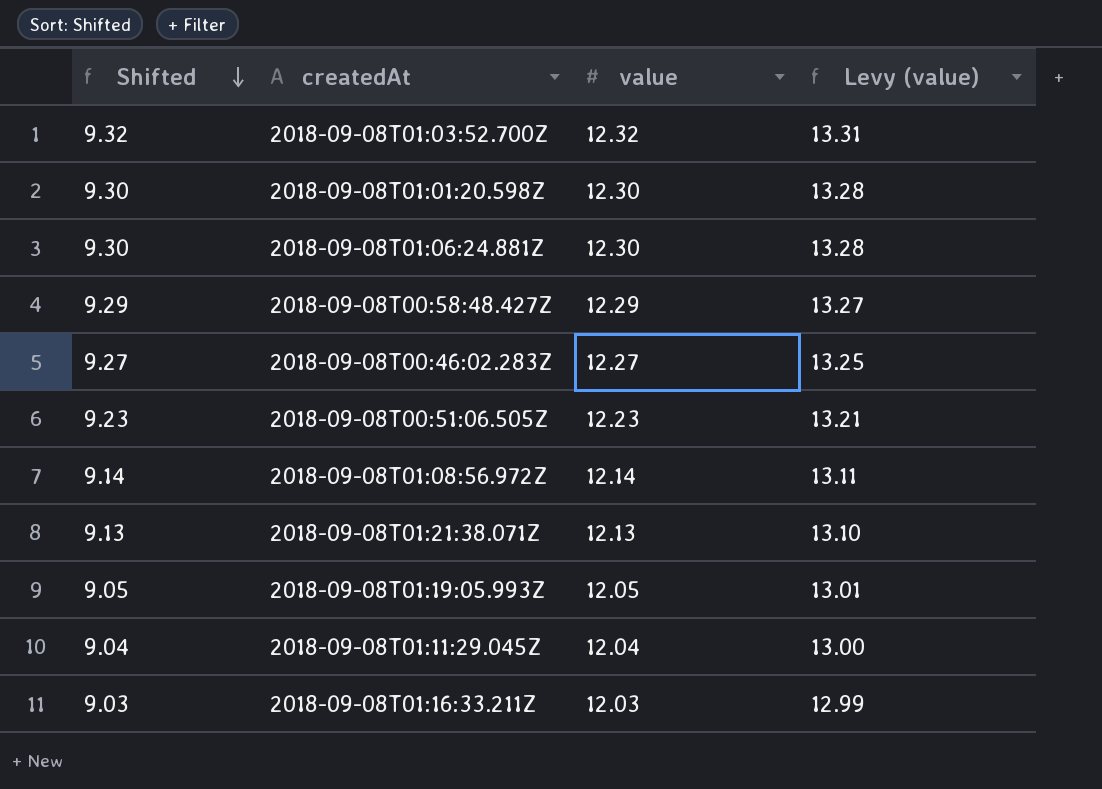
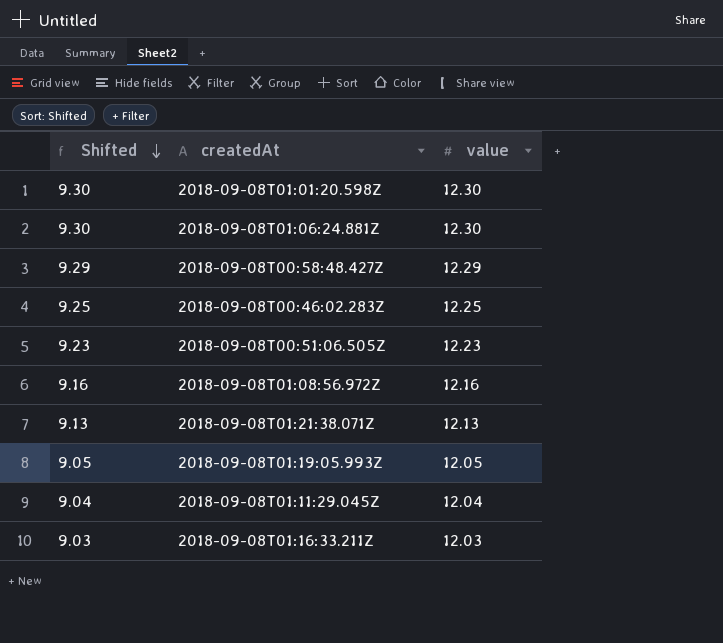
column Levy (value) | formula: [value] * 1.08 -> none
row 2018-09-08T01:03:52.700Z: 9.32 | 12.32 | 13.31 -> none
2018-09-08T00:46:02.283Z | Shifted: 9.27 -> 9.25
2018-09-08T00:46:02.283Z | value: 12.27 -> 12.25
2018-09-08T01:08:56.972Z | Shifted: 9.14 -> 9.16
2018-09-08T01:08:56.972Z | value: 12.14 -> 12.16

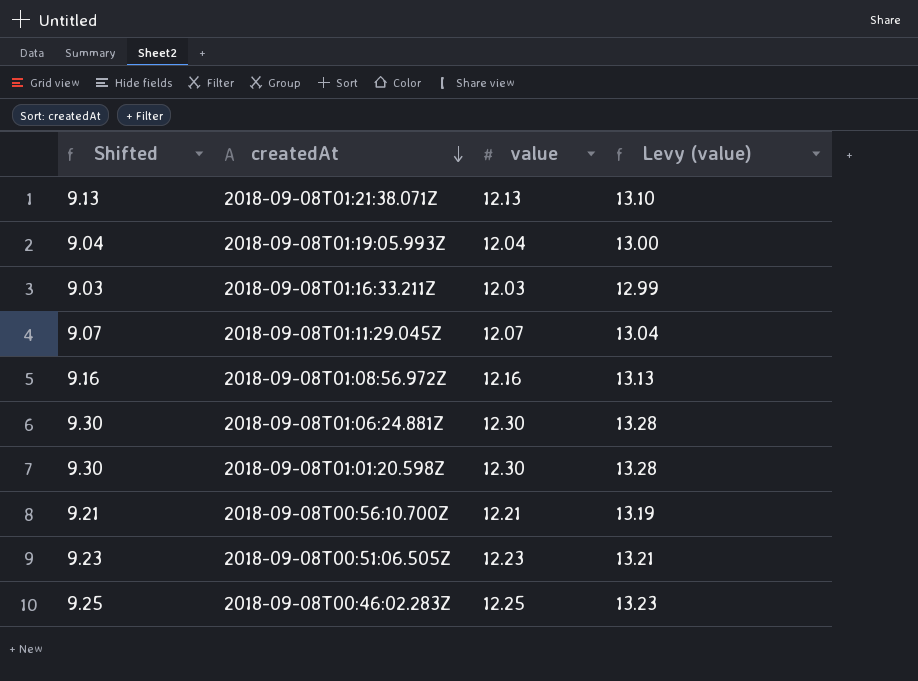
row order: Shifted descending -> createdAt descending
column Levy (value) | formula: none -> [value] * 1.08
row 2018-09-08T00:58:48.427Z: 9.29 | 12.29 -> none
2018-09-08T01:19:05.993Z | Shifted: 9.05 -> 9.04
2018-09-08T01:19:05.993Z | value: 12.05 -> 12.04
2018-09-08T01:11:29.045Z | Shifted: 9.04 -> 9.07
2018-09-08T01:11:29.045Z | value: 12.04 -> 12.07
row 2018-09-08T00:56:10.700Z: none -> 9.21 | 12.21 | 13.19

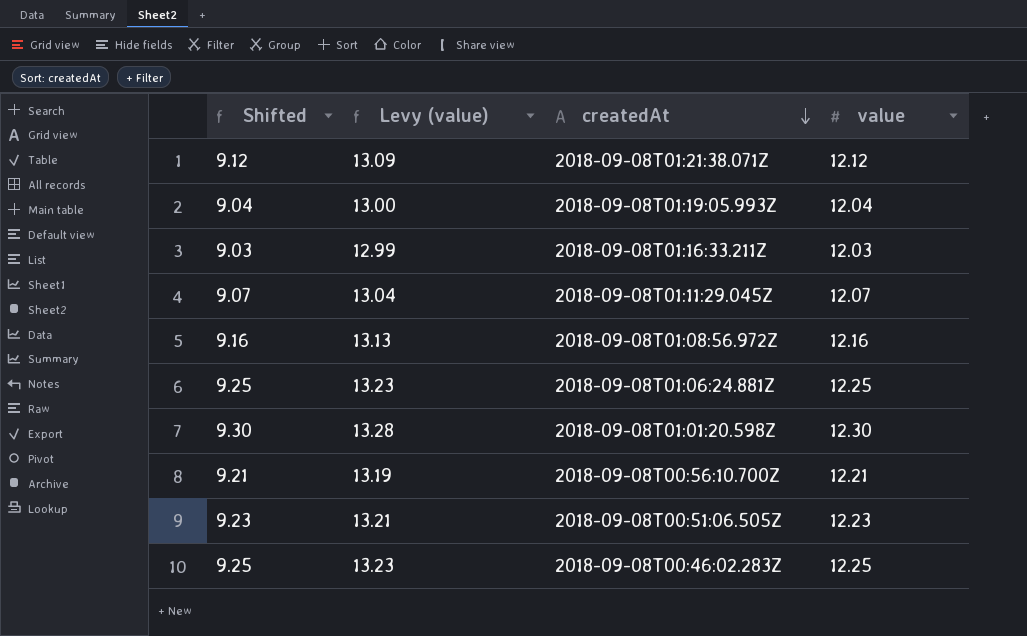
column Levy (value) | position: 4 -> 2
2018-09-08T01:21:38.071Z | Shifted: 9.13 -> 9.12
2018-09-08T01:21:38.071Z | Levy (value): 13.10 -> 13.09
2018-09-08T01:21:38.071Z | value: 12.13 -> 12.12
2018-09-08T01:06:24.881Z | Shifted: 9.30 -> 9.25
2018-09-08T01:06:24.881Z | Levy (value): 13.28 -> 13.23
2018-09-08T01:06:24.881Z | value: 12.30 -> 12.25

